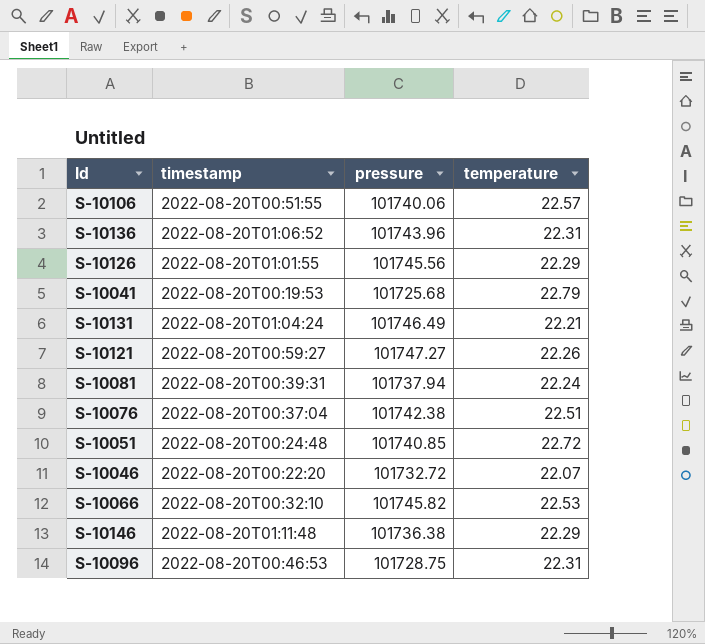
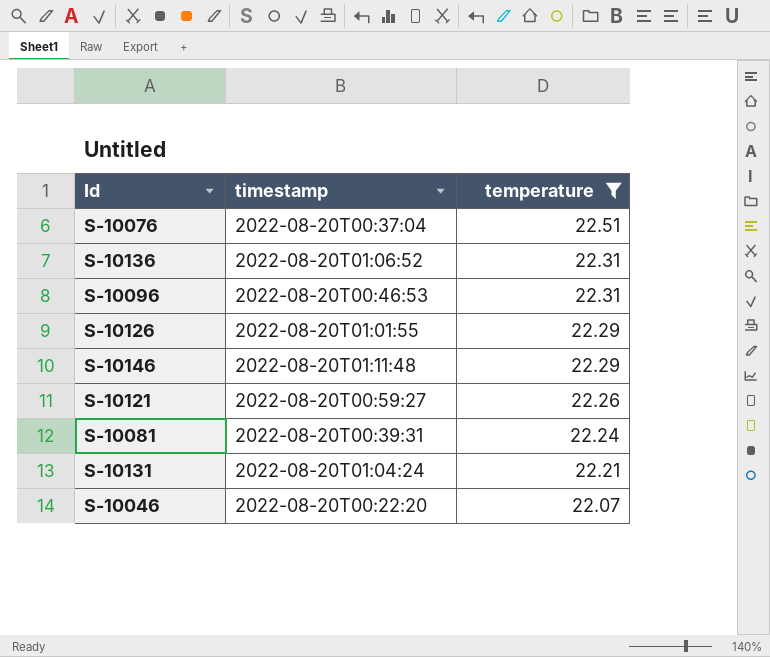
filter: none -> temperature <= 22.51
row order: none -> temperature descending
column pressure | position: 3 -> none

